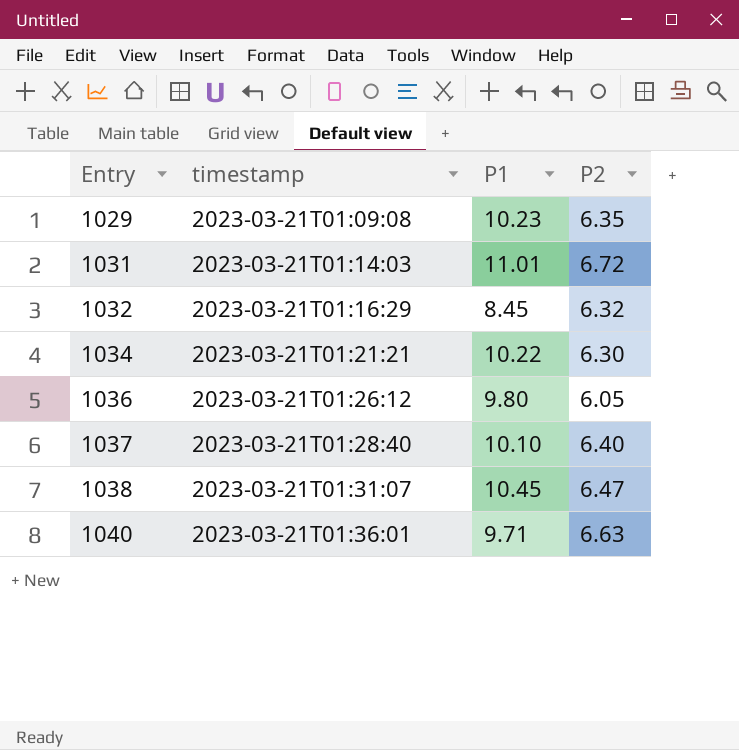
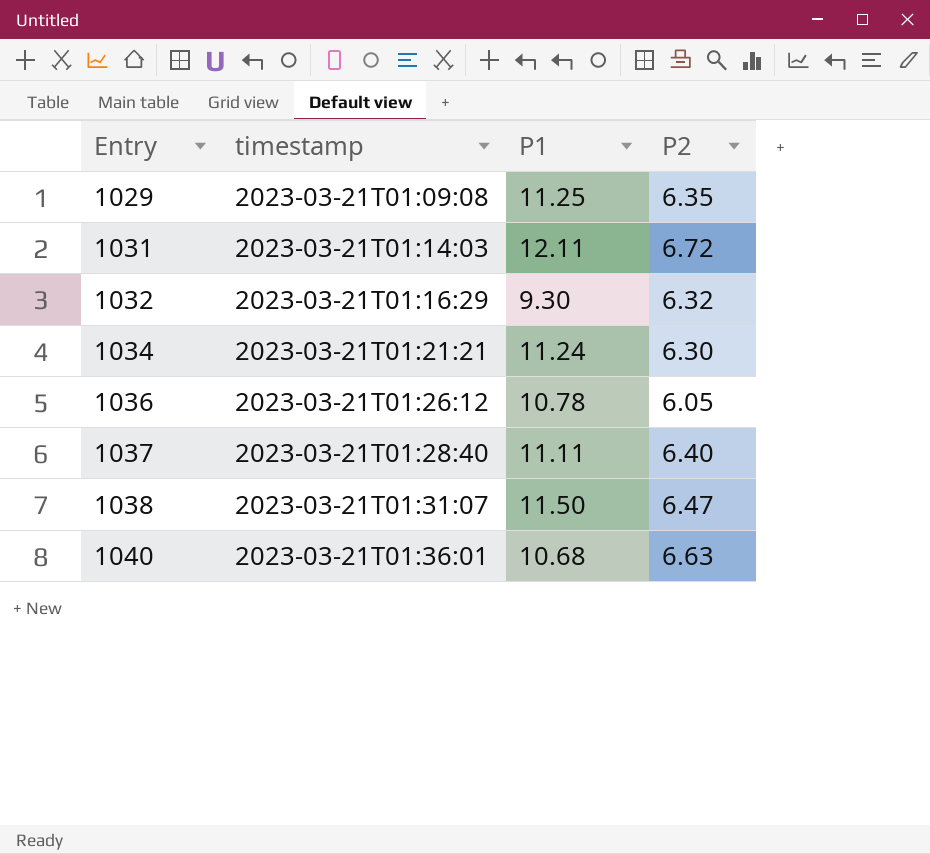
1029 | P1: 10.23 -> 11.25
1031 | P1: 11.01 -> 12.11
1032 | P1: 8.45 -> 9.30
1034 | P1: 10.22 -> 11.24
1036 | P1: 9.80 -> 10.78
1037 | P1: 10.10 -> 11.11
1038 | P1: 10.45 -> 11.50
1040 | P1: 9.71 -> 10.68

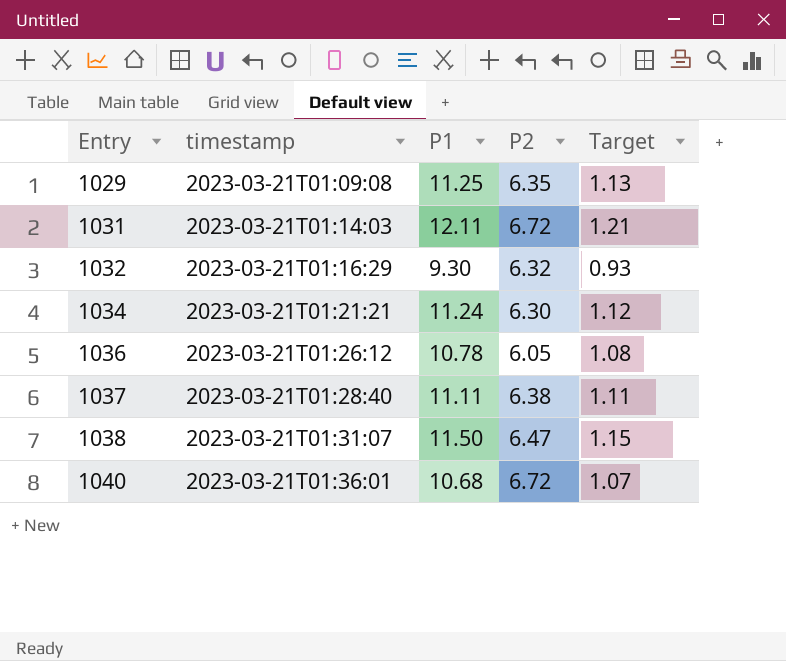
column Target | formula: none -> [P1] * 0.1
1037 | P2: 6.40 -> 6.38
1040 | P2: 6.63 -> 6.72

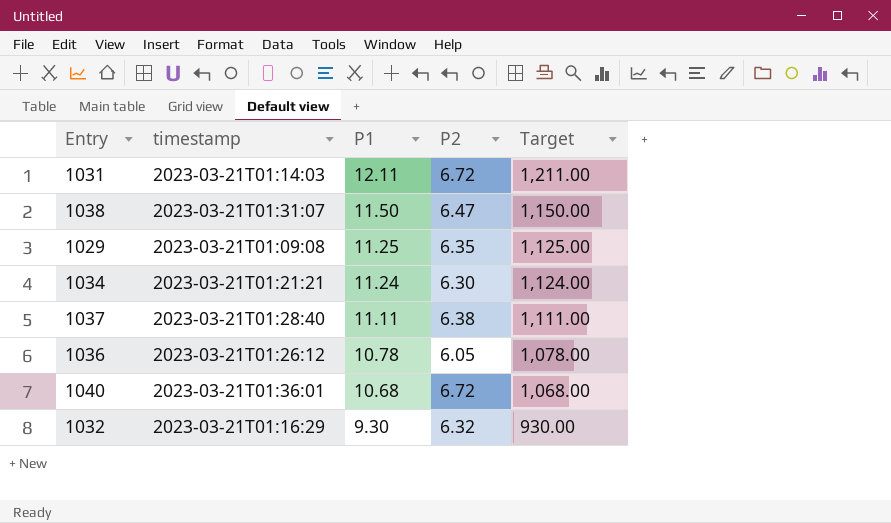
row order: Entry ascending -> P1 descending
column Target | formula: [P1] * 0.1 -> [P1] * 100

